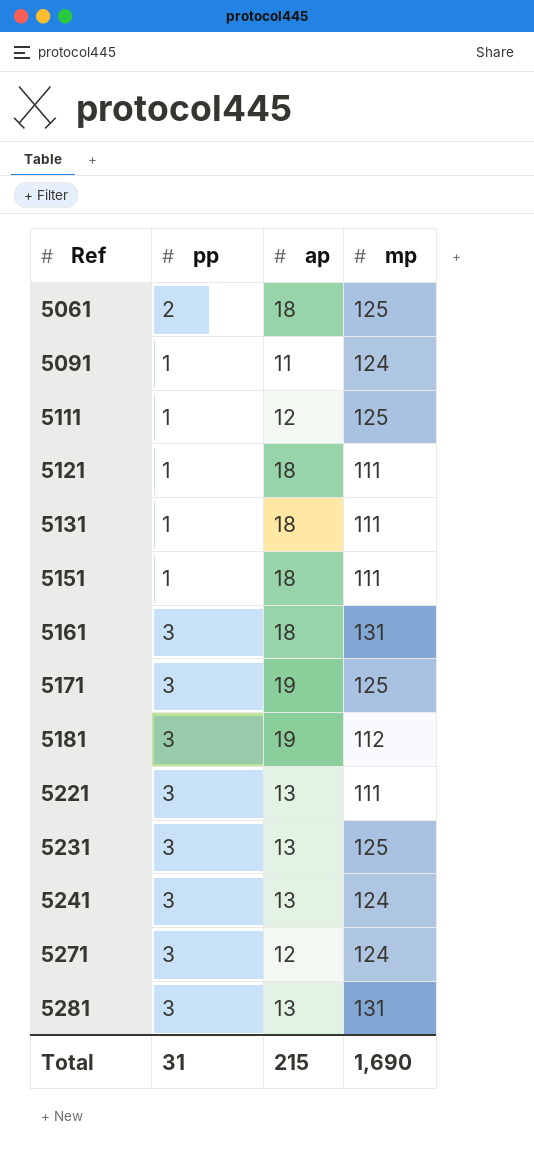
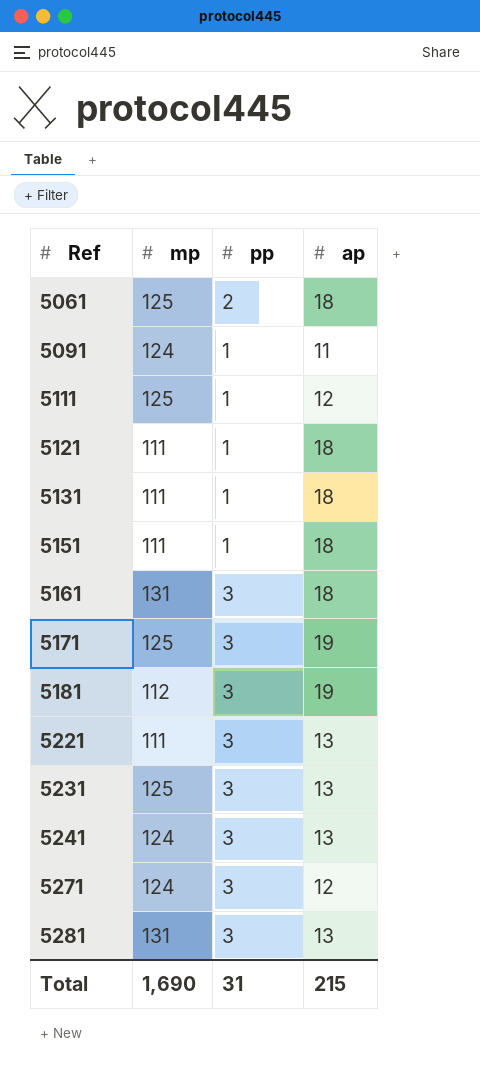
column mp | position: 4 -> 2

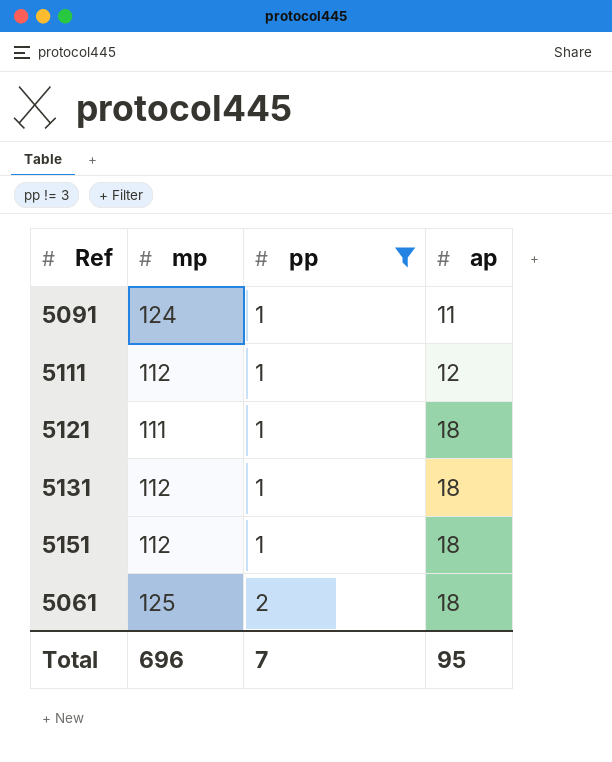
filter: none -> pp != 3
row order: Ref ascending -> pp ascending
5111 | mp: 125 -> 112
5131 | mp: 111 -> 112
5151 | mp: 111 -> 112
Total | mp: 1,690 -> 696
Total | pp: 31 -> 7
Total | ap: 215 -> 95

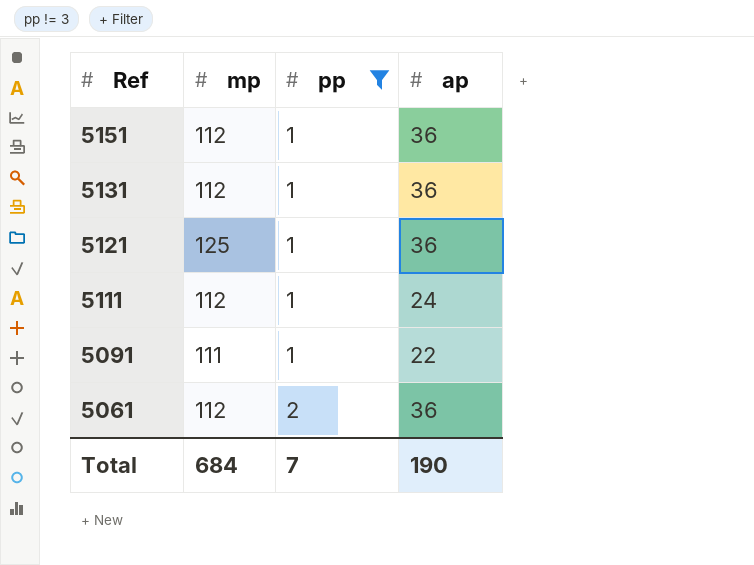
row order: pp ascending -> Ref descending
5151 | ap: 18 -> 36
5131 | ap: 18 -> 36
5121 | mp: 111 -> 125
5121 | ap: 18 -> 36
5111 | ap: 12 -> 24
5091 | mp: 124 -> 111
5091 | ap: 11 -> 22
5061 | mp: 125 -> 112
5061 | ap: 18 -> 36
Total | mp: 696 -> 684
Total | ap: 95 -> 190

